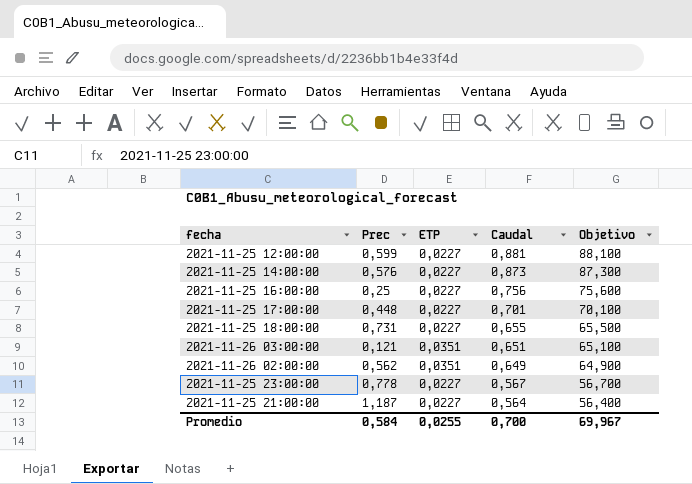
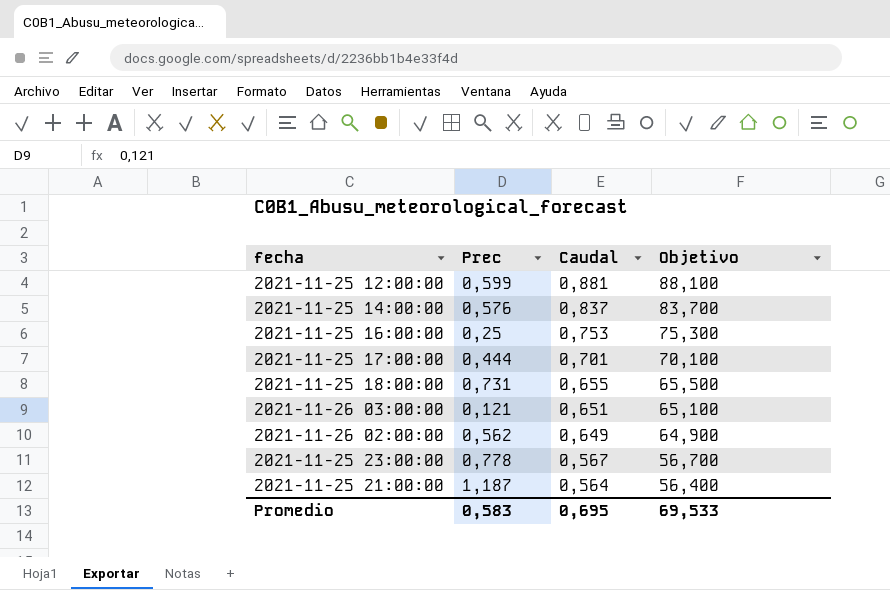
column ETP | position: 3 -> none
2021-11-25 14:00:00 | Caudal: 0,873 -> 0,837
2021-11-25 14:00:00 | Objetivo: 87,300 -> 83,700
2021-11-25 16:00:00 | Caudal: 0,756 -> 0,753
2021-11-25 16:00:00 | Objetivo: 75,600 -> 75,300
2021-11-25 17:00:00 | Prec: 0,448 -> 0,444
Promedio | Prec: 0,584 -> 0,583
Promedio | Caudal: 0,700 -> 0,695
Promedio | Objetivo: 69,967 -> 69,533

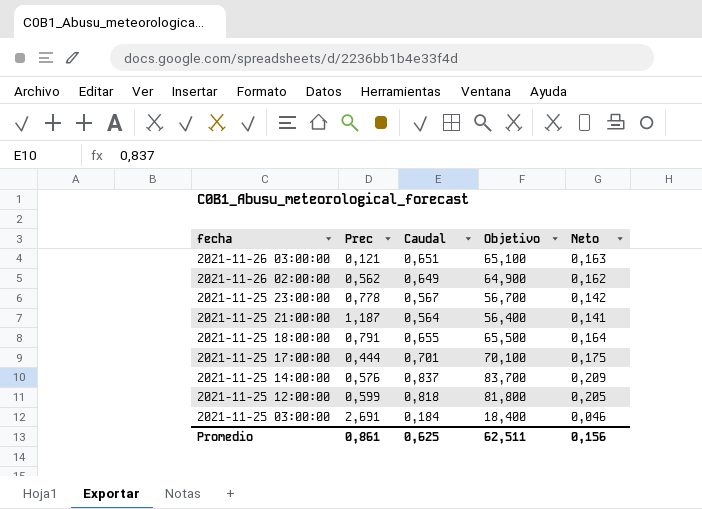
row order: Caudal descending -> fecha descending
column Neto | formula: none -> [Caudal] * 0,25
row 2021-11-25 16:00:00: 0,25 | 0,753 | 75,300 -> none
2021-11-25 18:00:00 | Prec: 0,731 -> 0,791
2021-11-25 12:00:00 | Caudal: 0,881 -> 0,818
2021-11-25 12:00:00 | Objetivo: 88,100 -> 81,800
row 2021-11-25 03:00:00: none -> 2,691 | 0,184 | 18,400 | 0,046
Promedio | Prec: 0,583 -> 0,861
Promedio | Caudal: 0,695 -> 0,625
Promedio | Objetivo: 69,533 -> 62,511

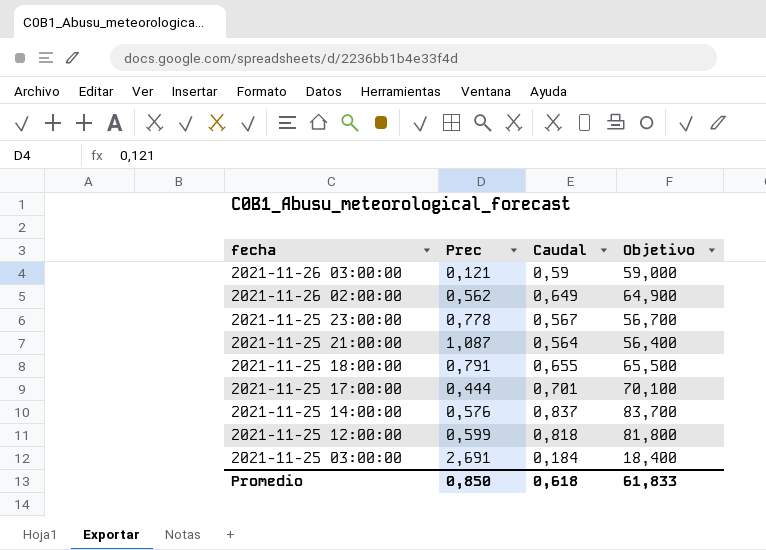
column Neto | formula: [Caudal] * 0,25 -> none
2021-11-26 03:00:00 | Caudal: 0,651 -> 0,59
2021-11-26 03:00:00 | Objetivo: 65,100 -> 59,000
2021-11-25 21:00:00 | Prec: 1,187 -> 1,087
Promedio | Prec: 0,861 -> 0,850
Promedio | Caudal: 0,625 -> 0,618
Promedio | Objetivo: 62,511 -> 61,833

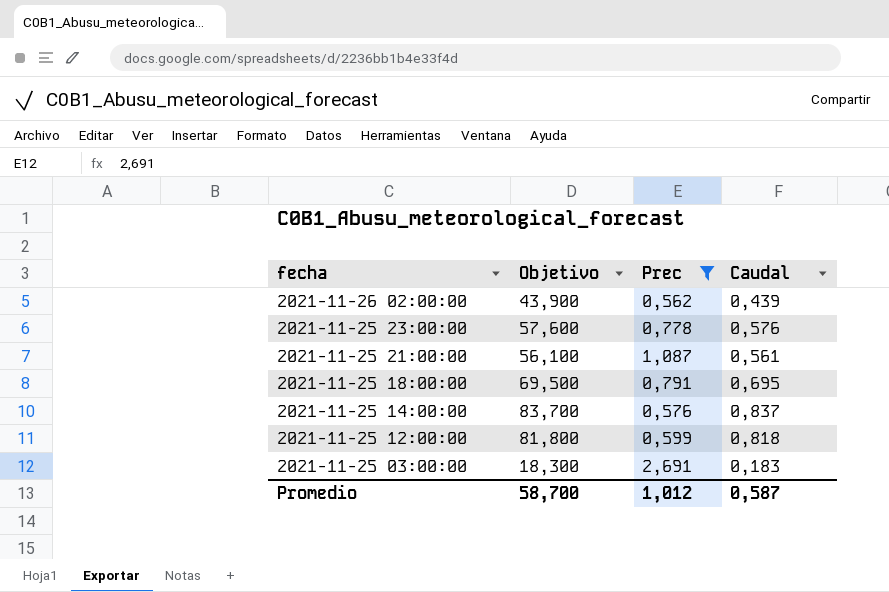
filter: none -> Prec >= 0,562
column Objetivo | position: 4 -> 2
2021-11-26 02:00:00 | Objetivo: 64,900 -> 43,900
2021-11-26 02:00:00 | Caudal: 0,649 -> 0,439
2021-11-25 23:00:00 | Objetivo: 56,700 -> 57,600
2021-11-25 23:00:00 | Caudal: 0,567 -> 0,576
2021-11-25 21:00:00 | Objetivo: 56,400 -> 56,100
2021-11-25 21:00:00 | Caudal: 0,564 -> 0,561
2021-11-25 18:00:00 | Objetivo: 65,500 -> 69,500
2021-11-25 18:00:00 | Caudal: 0,655 -> 0,695
2021-11-25 03:00:00 | Objetivo: 18,400 -> 18,300
2021-11-25 03:00:00 | Caudal: 0,184 -> 0,183
Promedio | Objetivo: 61,833 -> 58,700
Promedio | Prec: 0,850 -> 1,012
Promedio | Caudal: 0,618 -> 0,587

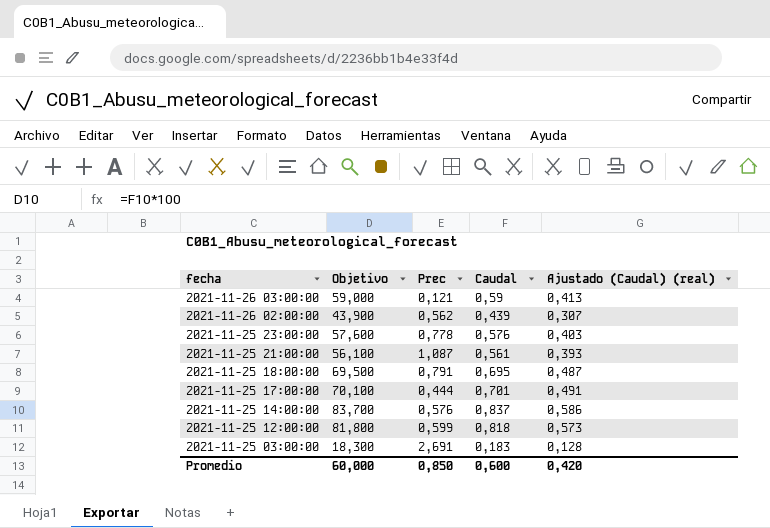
filter: Prec >= 0,562 -> none
column Ajustado (Caudal) (real) | formula: none -> [Caudal] * 0,7
Promedio | Objetivo: 58,700 -> 60,000
Promedio | Prec: 1,012 -> 0,850
Promedio | Caudal: 0,587 -> 0,600

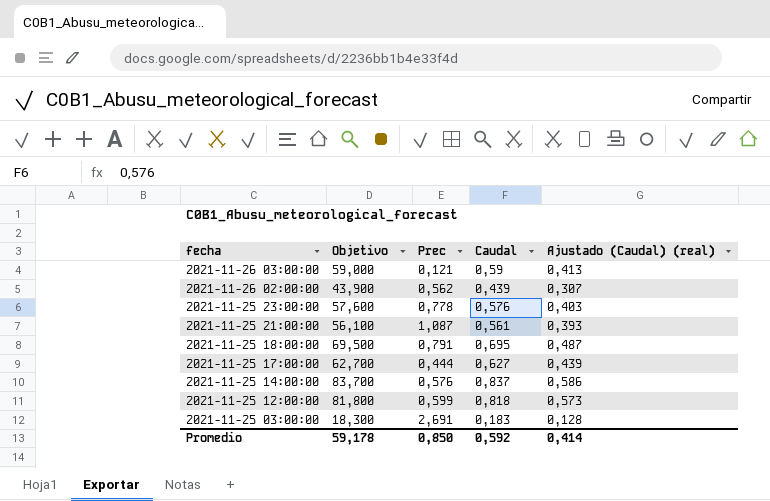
2021-11-25 17:00:00 | Objetivo: 70,100 -> 62,700
2021-11-25 17:00:00 | Caudal: 0,701 -> 0,627
2021-11-25 17:00:00 | Ajustado (Caudal) (real): 0,491 -> 0,439
Promedio | Objetivo: 60,000 -> 59,178
Promedio | Caudal: 0,600 -> 0,592
Promedio | Ajustado (Caudal) (real): 0,420 -> 0,414

